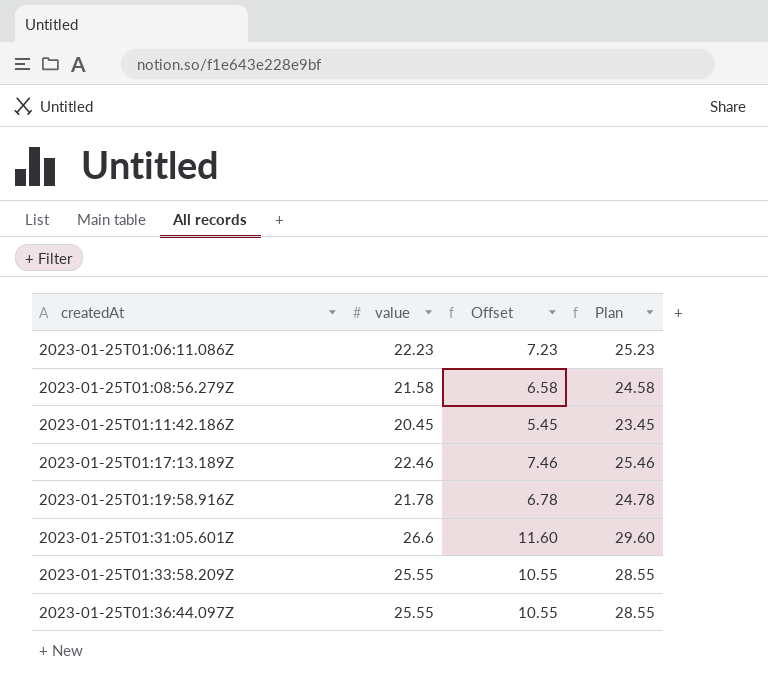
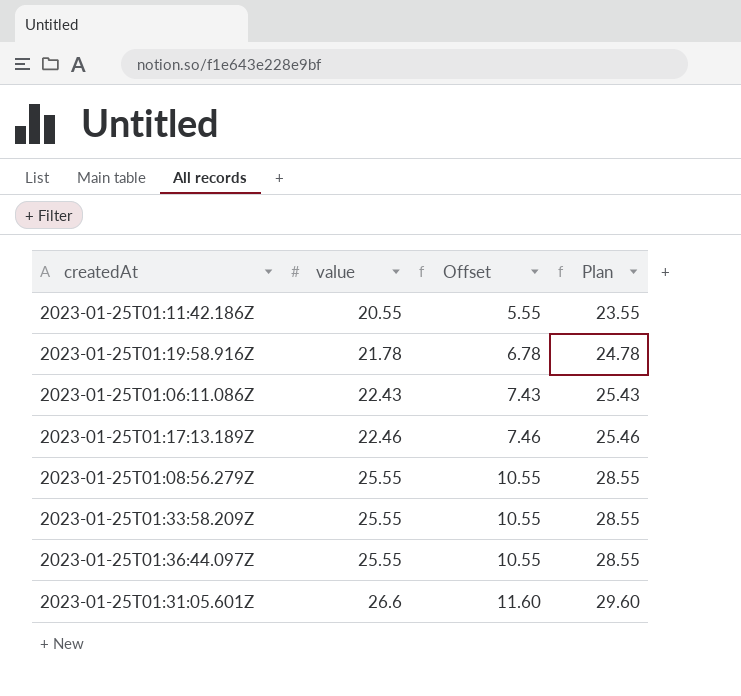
row order: createdAt ascending -> value ascending
2023-01-25T01:11:42.186Z | value: 20.45 -> 20.55
2023-01-25T01:11:42.186Z | Offset: 5.45 -> 5.55
2023-01-25T01:11:42.186Z | Plan: 23.45 -> 23.55
2023-01-25T01:06:11.086Z | value: 22.23 -> 22.43
2023-01-25T01:06:11.086Z | Offset: 7.23 -> 7.43
2023-01-25T01:06:11.086Z | Plan: 25.23 -> 25.43
2023-01-25T01:08:56.279Z | value: 21.58 -> 25.55
2023-01-25T01:08:56.279Z | Offset: 6.58 -> 10.55
2023-01-25T01:08:56.279Z | Plan: 24.58 -> 28.55

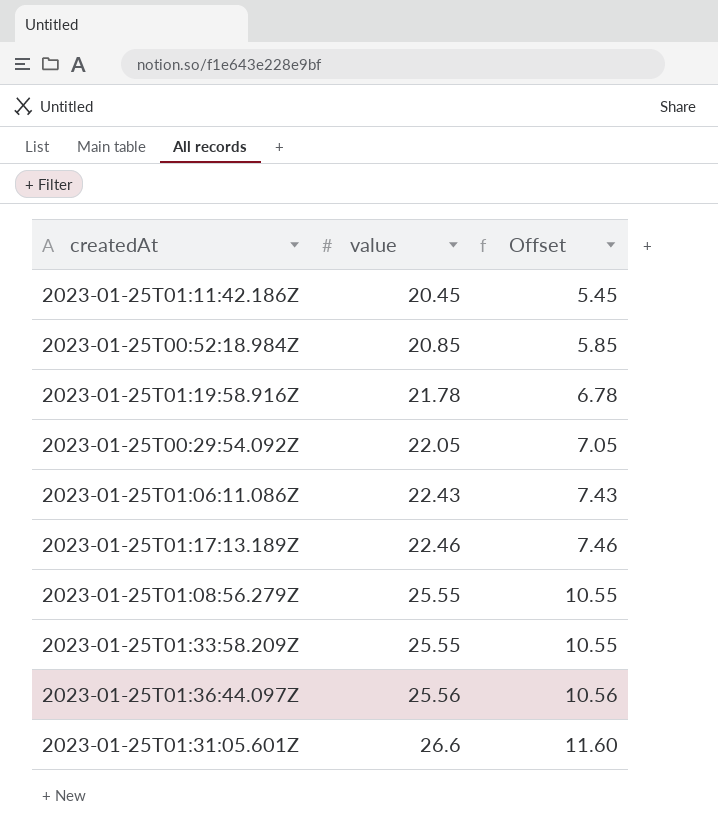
column Plan | formula: [value] + 3 -> none
2023-01-25T01:11:42.186Z | value: 20.55 -> 20.45
2023-01-25T01:11:42.186Z | Offset: 5.55 -> 5.45
row 2023-01-25T00:52:18.984Z: none -> 20.85 | 5.85
row 2023-01-25T00:29:54.092Z: none -> 22.05 | 7.05
2023-01-25T01:36:44.097Z | value: 25.55 -> 25.56
2023-01-25T01:36:44.097Z | Offset: 10.55 -> 10.56

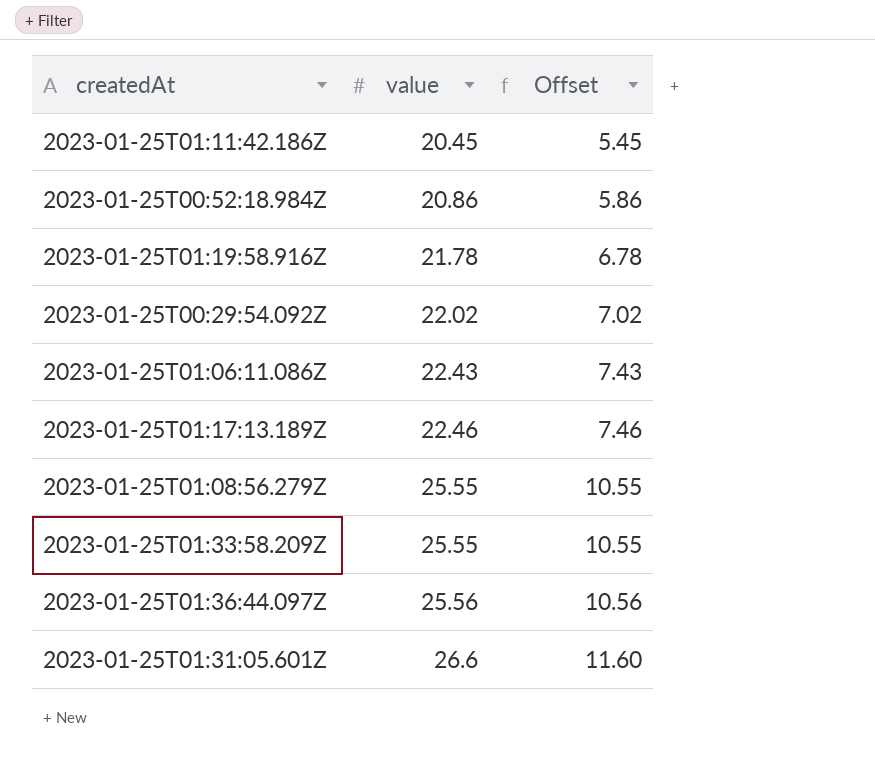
2023-01-25T00:52:18.984Z | value: 20.85 -> 20.86
2023-01-25T00:52:18.984Z | Offset: 5.85 -> 5.86
2023-01-25T00:29:54.092Z | value: 22.05 -> 22.02
2023-01-25T00:29:54.092Z | Offset: 7.05 -> 7.02

